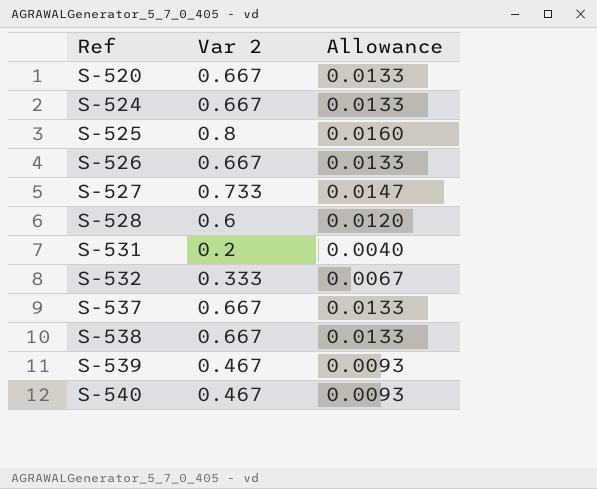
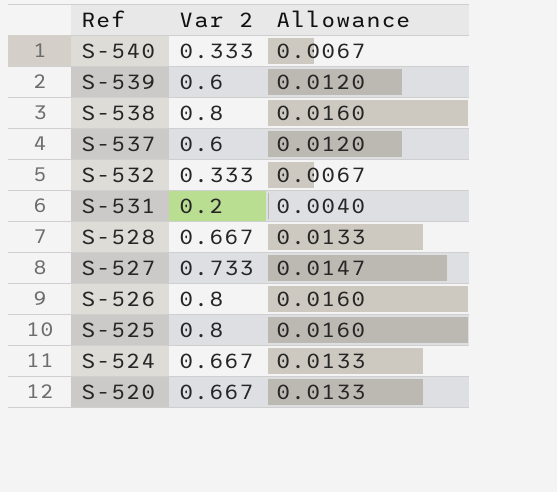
row order: Ref ascending -> Ref descending
S-540 | Var 2: 0.467 -> 0.333
S-540 | Allowance: 0.0093 -> 0.0067
S-539 | Var 2: 0.467 -> 0.6
S-539 | Allowance: 0.0093 -> 0.0120
S-538 | Var 2: 0.667 -> 0.8
S-538 | Allowance: 0.0133 -> 0.0160
S-537 | Var 2: 0.667 -> 0.6
S-537 | Allowance: 0.0133 -> 0.0120
S-528 | Var 2: 0.6 -> 0.667
S-528 | Allowance: 0.0120 -> 0.0133
S-526 | Var 2: 0.667 -> 0.8
S-526 | Allowance: 0.0133 -> 0.0160

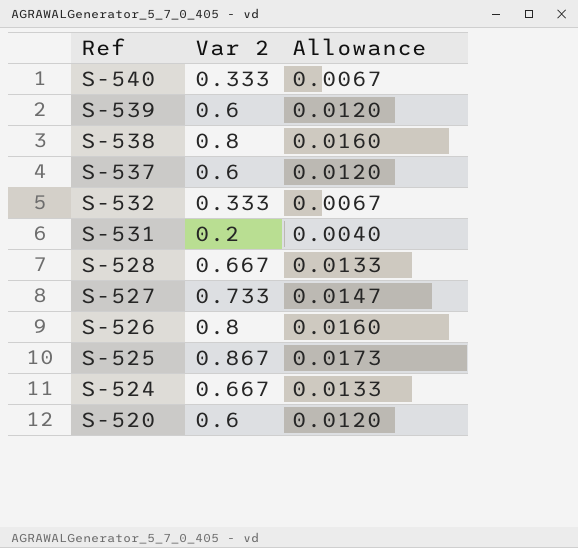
S-525 | Var 2: 0.8 -> 0.867
S-525 | Allowance: 0.0160 -> 0.0173
S-520 | Var 2: 0.667 -> 0.6
S-520 | Allowance: 0.0133 -> 0.0120

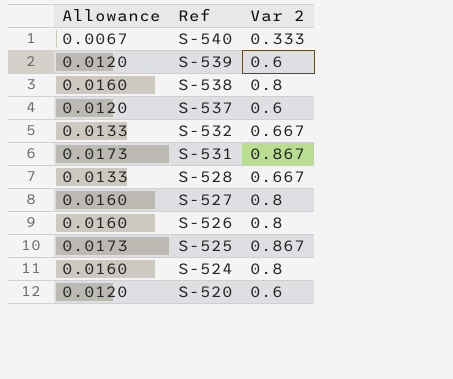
column Allowance | position: 3 -> 1
S-532 | Allowance: 0.0067 -> 0.0133
S-532 | Var 2: 0.333 -> 0.667
S-531 | Allowance: 0.0040 -> 0.0173
S-531 | Var 2: 0.2 -> 0.867
S-527 | Allowance: 0.0147 -> 0.0160
S-527 | Var 2: 0.733 -> 0.8
S-524 | Allowance: 0.0133 -> 0.0160
S-524 | Var 2: 0.667 -> 0.8

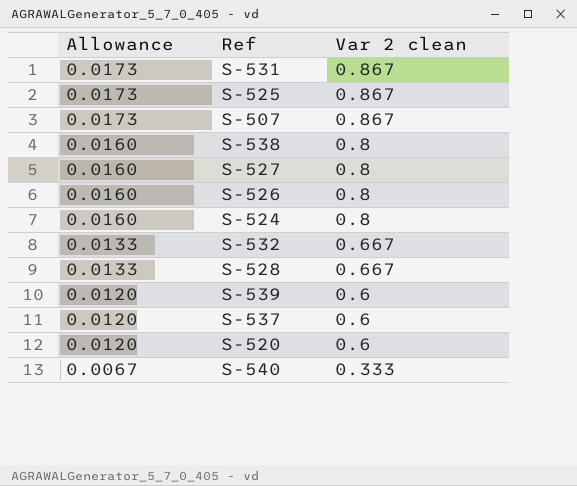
row order: Ref descending -> Allowance descending
column name: Var 2 -> Var 2 clean
row S-507: none -> 0.0173 | 0.867

